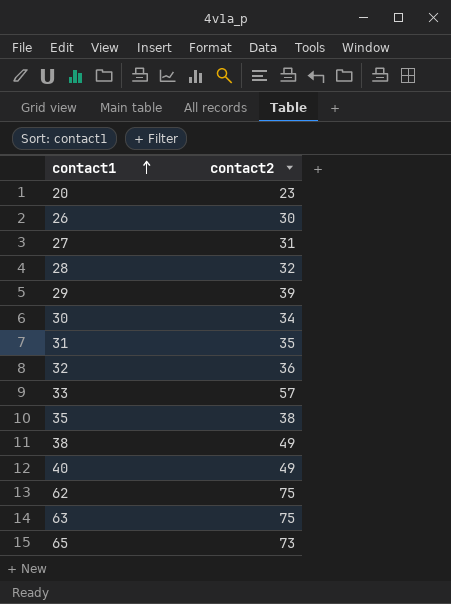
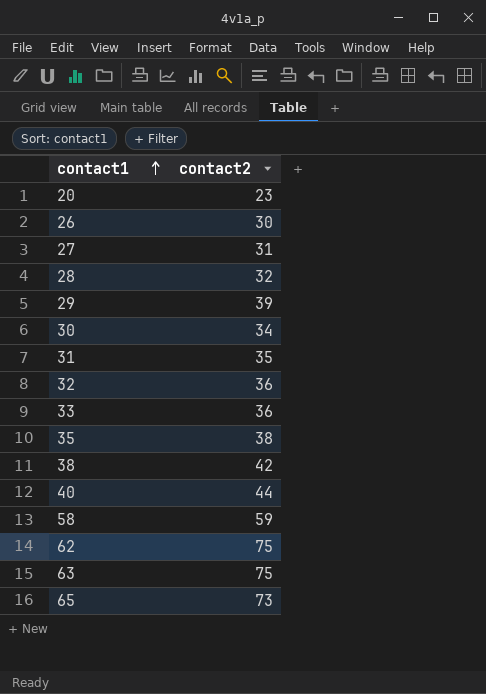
33 | contact2: 57 -> 36
38 | contact2: 49 -> 42
40 | contact2: 49 -> 44
row 58: none -> 59

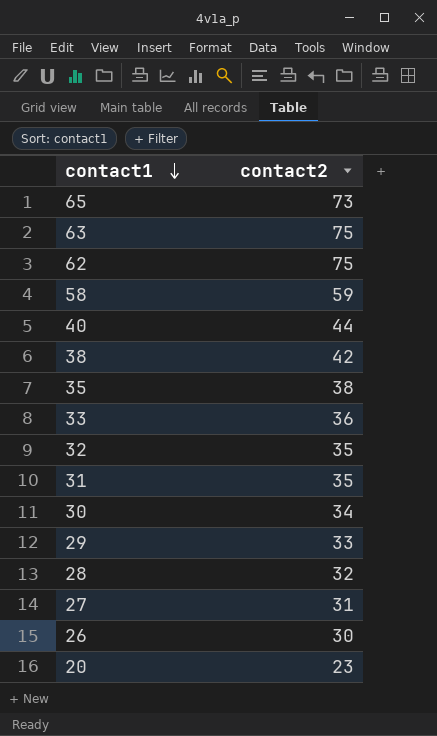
row order: contact1 ascending -> contact1 descending
32 | contact2: 36 -> 35
29 | contact2: 39 -> 33

